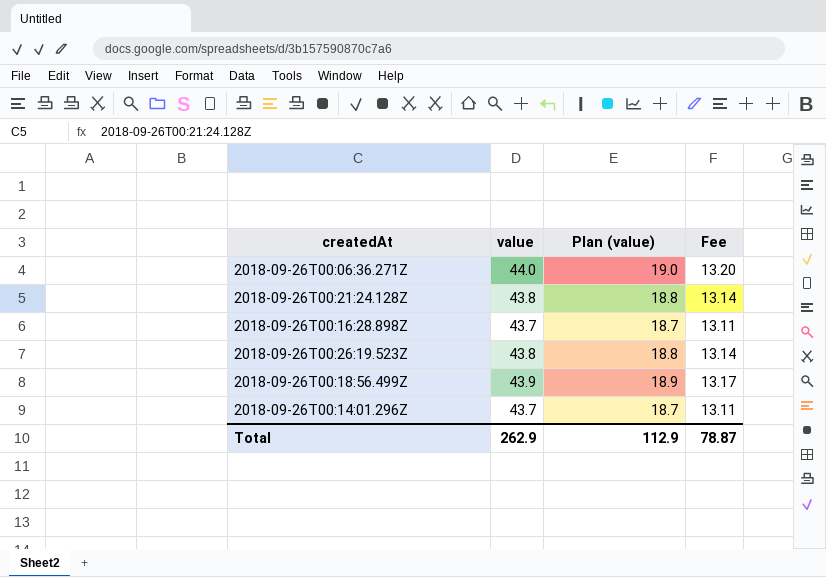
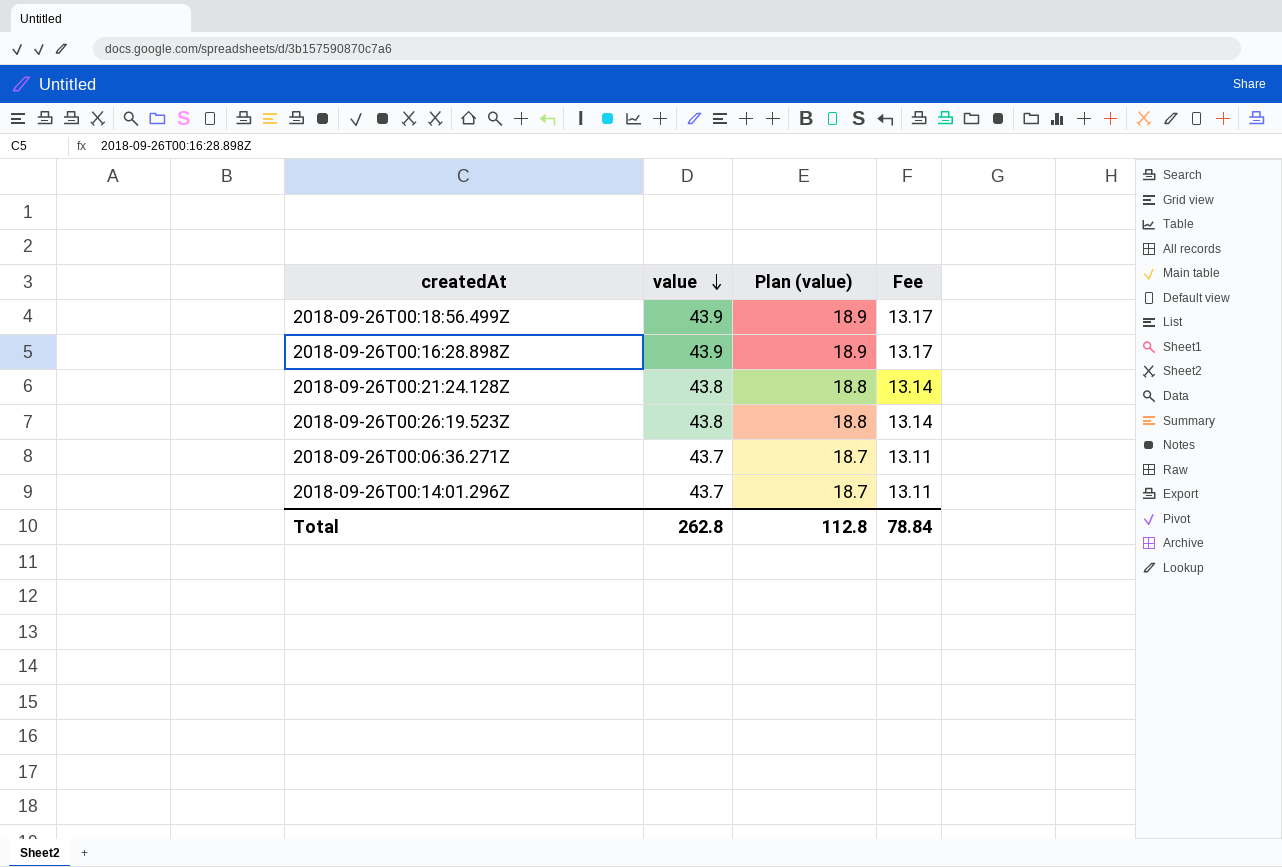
row order: none -> value descending
2018-09-26T00:16:28.898Z | value: 43.7 -> 43.9
2018-09-26T00:16:28.898Z | Plan (value): 18.7 -> 18.9
2018-09-26T00:16:28.898Z | Fee: 13.11 -> 13.17
2018-09-26T00:06:36.271Z | value: 44.0 -> 43.7
2018-09-26T00:06:36.271Z | Plan (value): 19.0 -> 18.7
2018-09-26T00:06:36.271Z | Fee: 13.20 -> 13.11
Total | value: 262.9 -> 262.8
Total | Plan (value): 112.9 -> 112.8
Total | Fee: 78.87 -> 78.84

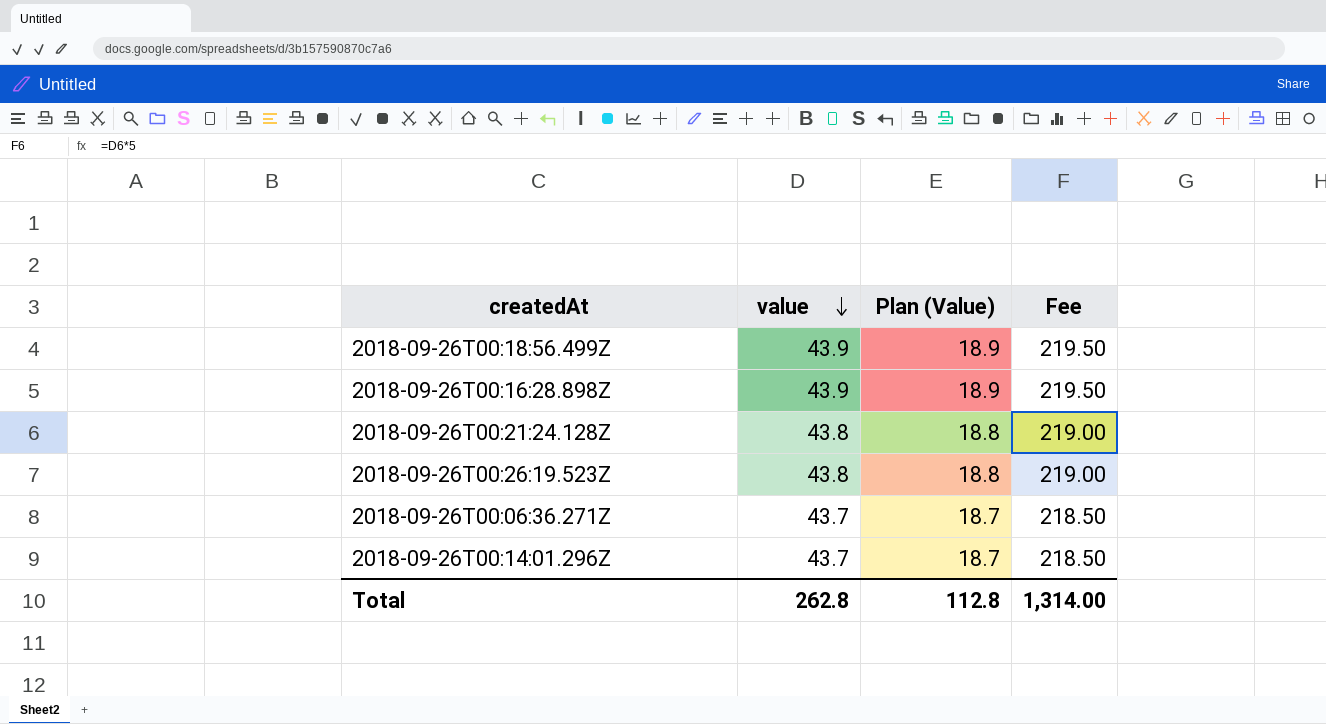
column name: Plan (value) -> Plan (Value)
column Fee | formula: [value] * 0.3 -> [value] * 5
Total | Fee: 78.84 -> 1,314.00

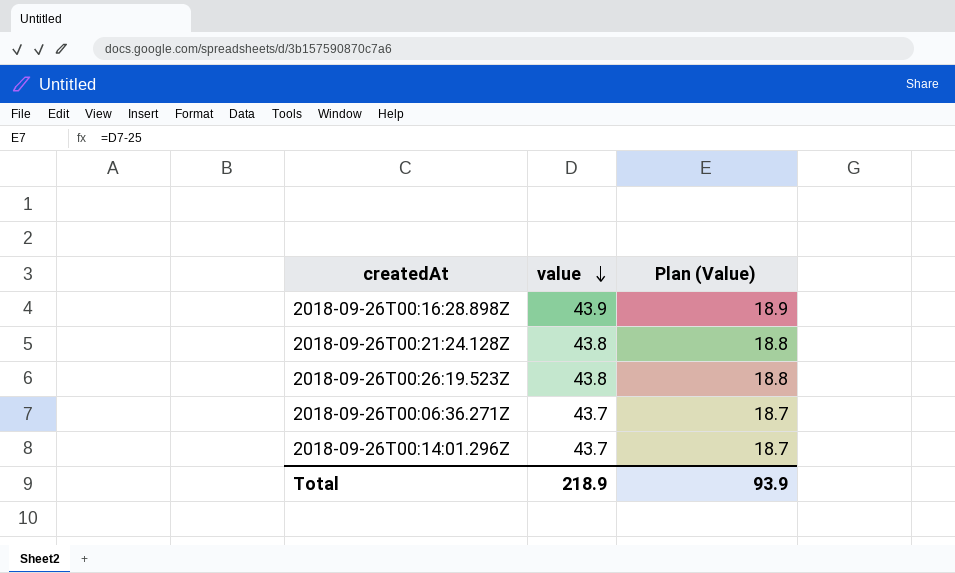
column Fee | formula: [value] * 5 -> none
row 2018-09-26T00:18:56.499Z: 43.9 | 18.9 | 219.50 -> none
Total | value: 262.8 -> 218.9
Total | Plan (Value): 112.8 -> 93.9

